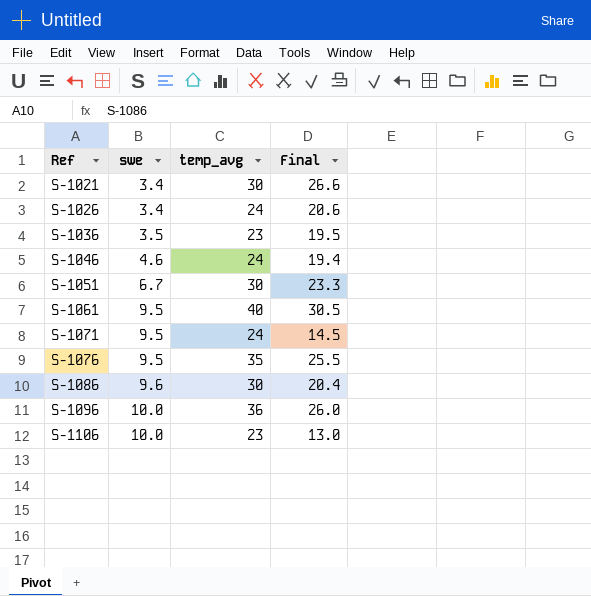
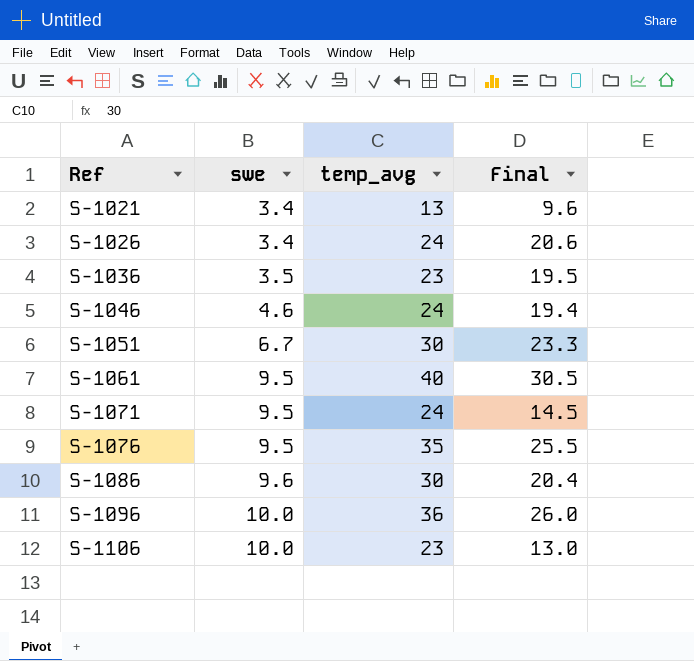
S-1021 | temp_avg: 30 -> 13
S-1021 | Final: 26.6 -> 9.6

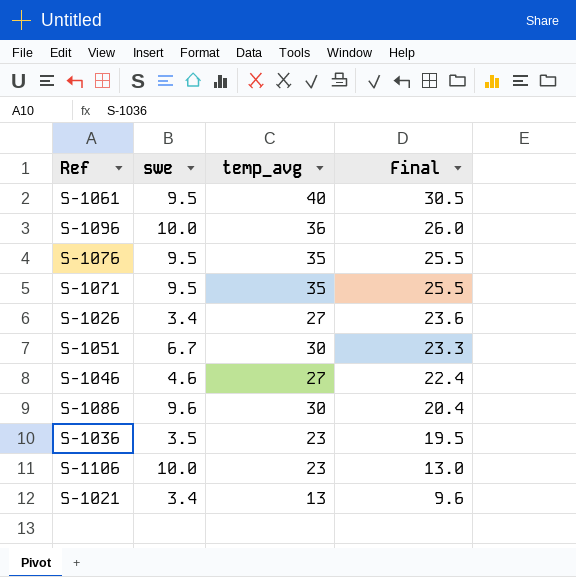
row order: Ref ascending -> Final descending
S-1071 | temp_avg: 24 -> 35
S-1071 | Final: 14.5 -> 25.5
S-1026 | temp_avg: 24 -> 27
S-1026 | Final: 20.6 -> 23.6
S-1046 | temp_avg: 24 -> 27
S-1046 | Final: 19.4 -> 22.4

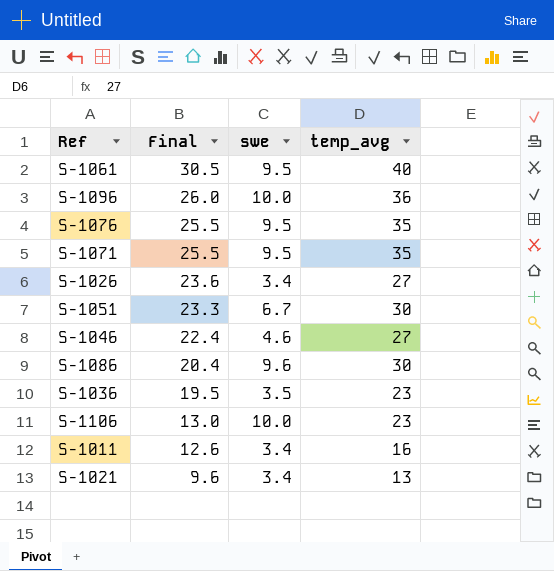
column Final | position: 4 -> 2
row S-1011: none -> 12.6 | 3.4 | 16

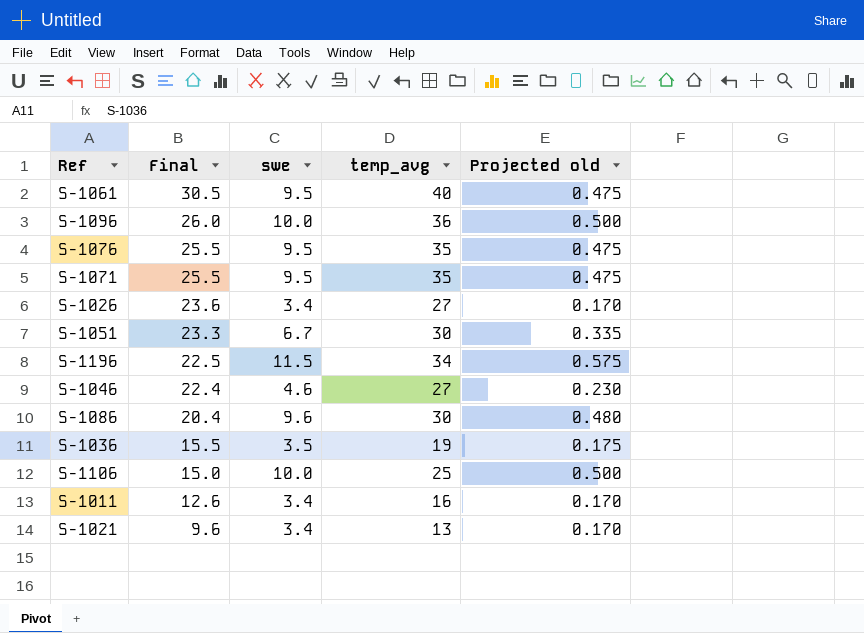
column Projected old | formula: none -> [swe] * 0.05
row S-1196: none -> 22.5 | 11.5 | 34 | 0.575
S-1036 | Final: 19.5 -> 15.5
S-1036 | temp_avg: 23 -> 19
S-1106 | Final: 13.0 -> 15.0
S-1106 | temp_avg: 23 -> 25

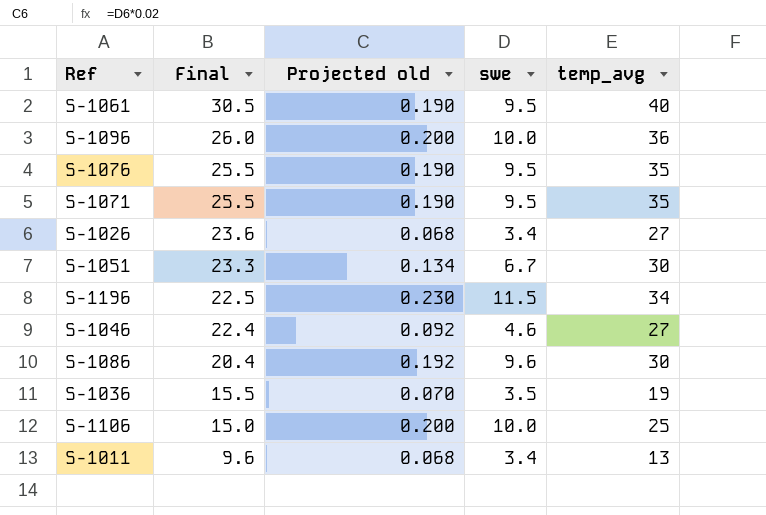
column Projected old | formula: [swe] * 0.05 -> [swe] * 0.02
column Projected old | position: 5 -> 3
row S-1021: 9.6 | 3.4 | 13 | 0.170 -> none
S-1011 | Final: 12.6 -> 9.6
S-1011 | temp_avg: 16 -> 13

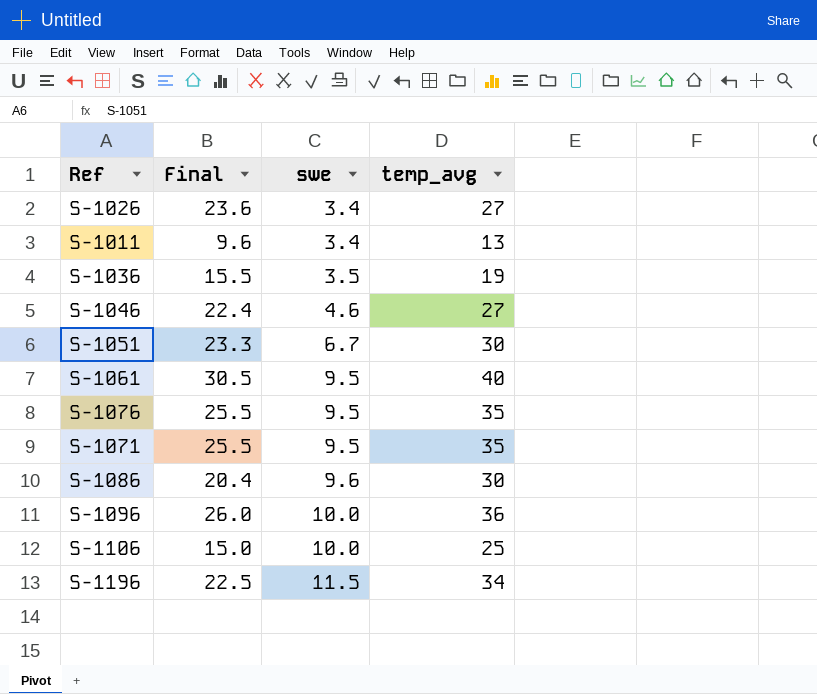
row order: Final descending -> swe ascending
column Projected old | formula: [swe] * 0.02 -> none

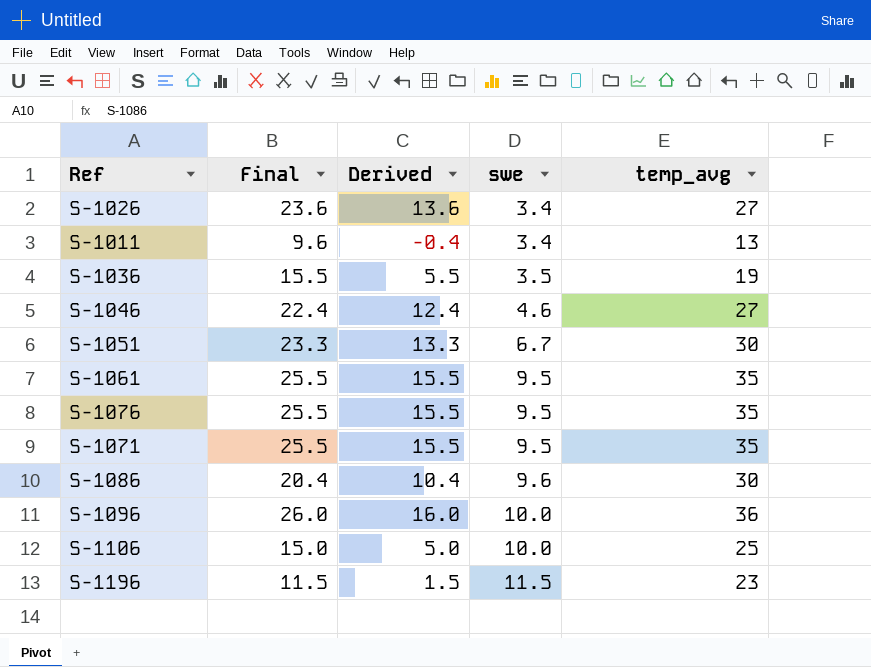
column Derived | formula: none -> [Final] - 10
S-1061 | Final: 30.5 -> 25.5
S-1061 | temp_avg: 40 -> 35
S-1196 | Final: 22.5 -> 11.5
S-1196 | temp_avg: 34 -> 23

